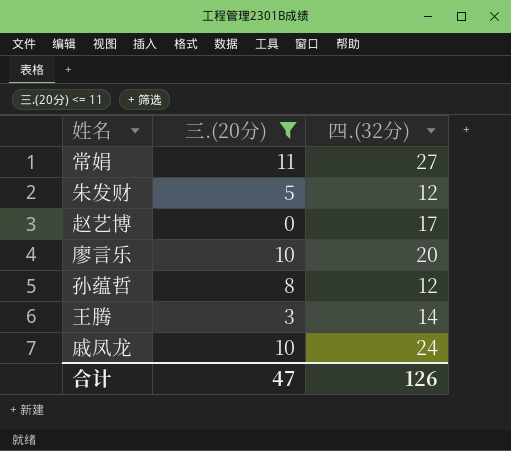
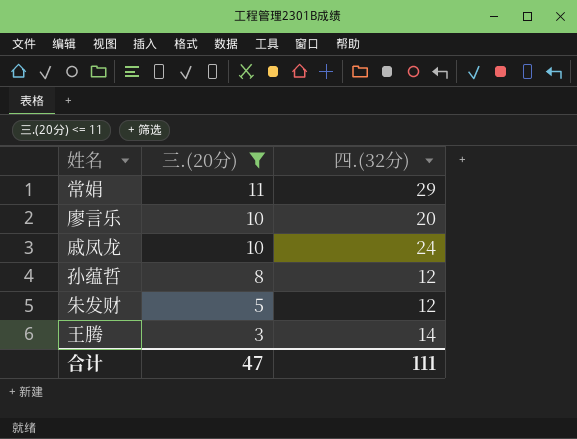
row order: none -> 三.(20分) descending
row 赵艺博: 0 | 17 -> none
常娟 | 四.(32分): 27 -> 29
合计 | 四.(32分): 126 -> 111

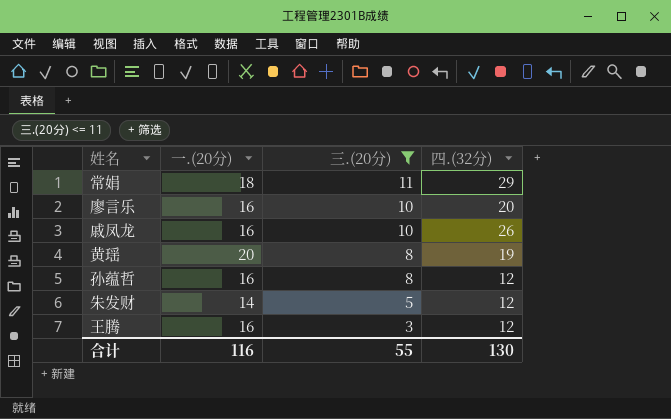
column 一.(20分) | position: none -> 2
戚凤龙 | 四.(32分): 24 -> 26
row 黄瑶: none -> 20 | 8 | 19
王腾 | 四.(32分): 14 -> 12
合计 | 三.(20分): 47 -> 55
合计 | 四.(32分): 111 -> 130

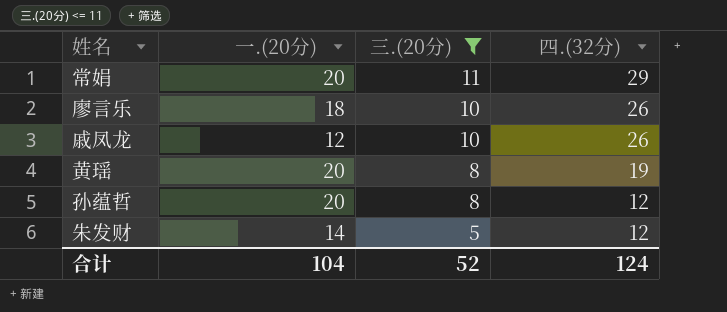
row 王腾: 16 | 3 | 12 -> none
常娟 | 一.(20分): 18 -> 20
廖言乐 | 一.(20分): 16 -> 18
廖言乐 | 四.(32分): 20 -> 26
戚凤龙 | 一.(20分): 16 -> 12
孙蕴哲 | 一.(20分): 16 -> 20
合计 | 一.(20分): 116 -> 104
合计 | 三.(20分): 55 -> 52
合计 | 四.(32分): 130 -> 124

